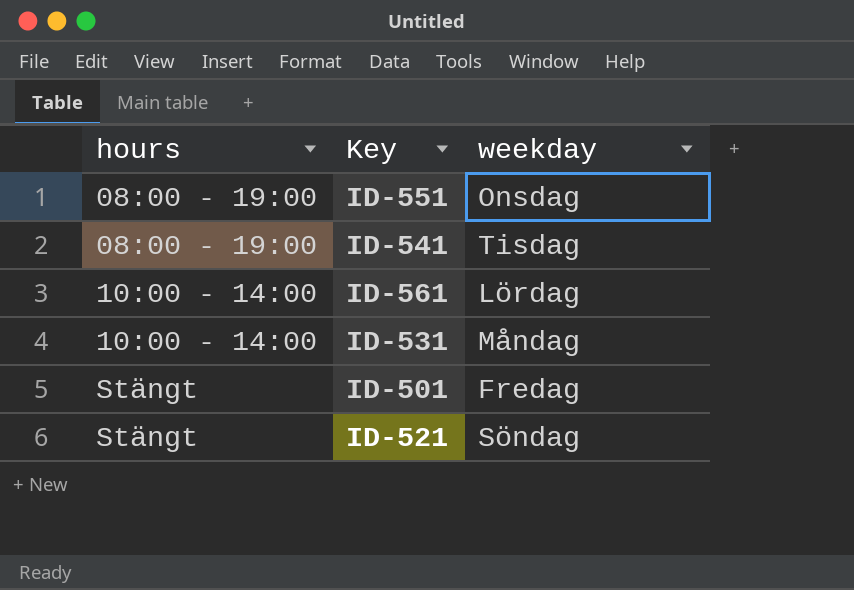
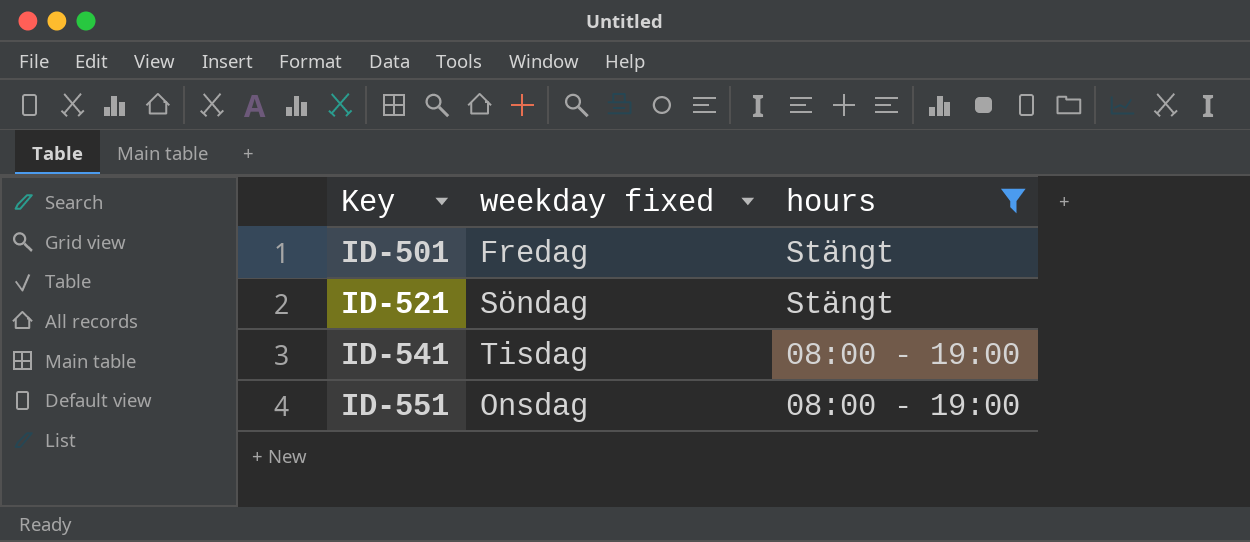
filter: none -> hours != 10:00 - 14:00
row order: hours ascending -> Key ascending
column name: weekday -> weekday fixed
column hours | position: 1 -> 3

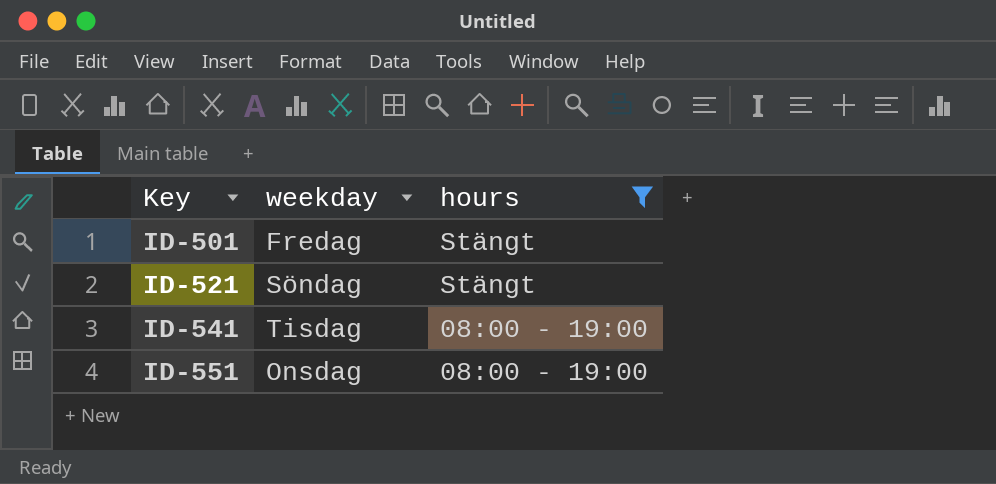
column name: weekday fixed -> weekday

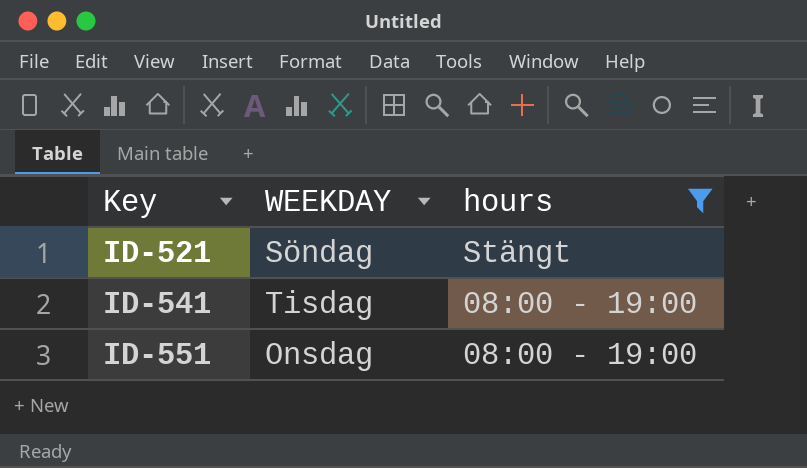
column name: weekday -> WEEKDAY
row ID-501: Fredag | Stängt -> none

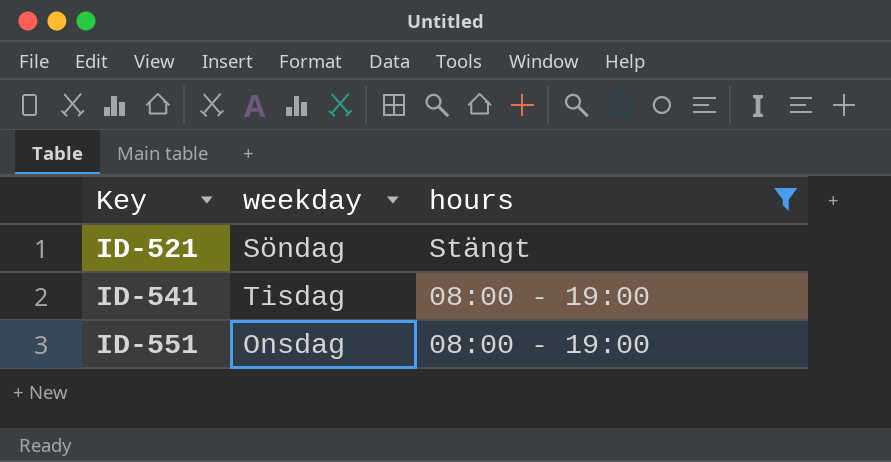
column name: WEEKDAY -> weekday

